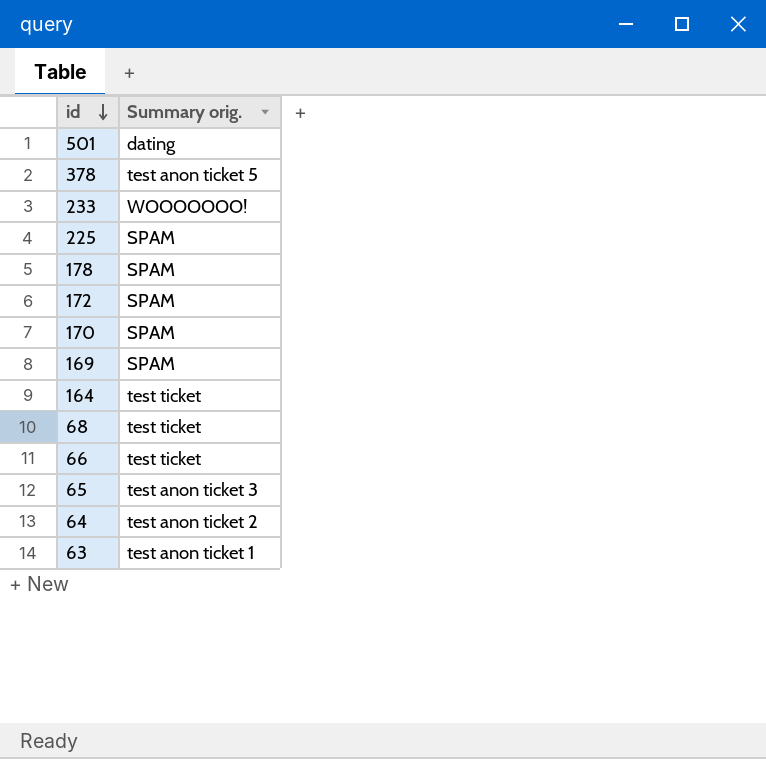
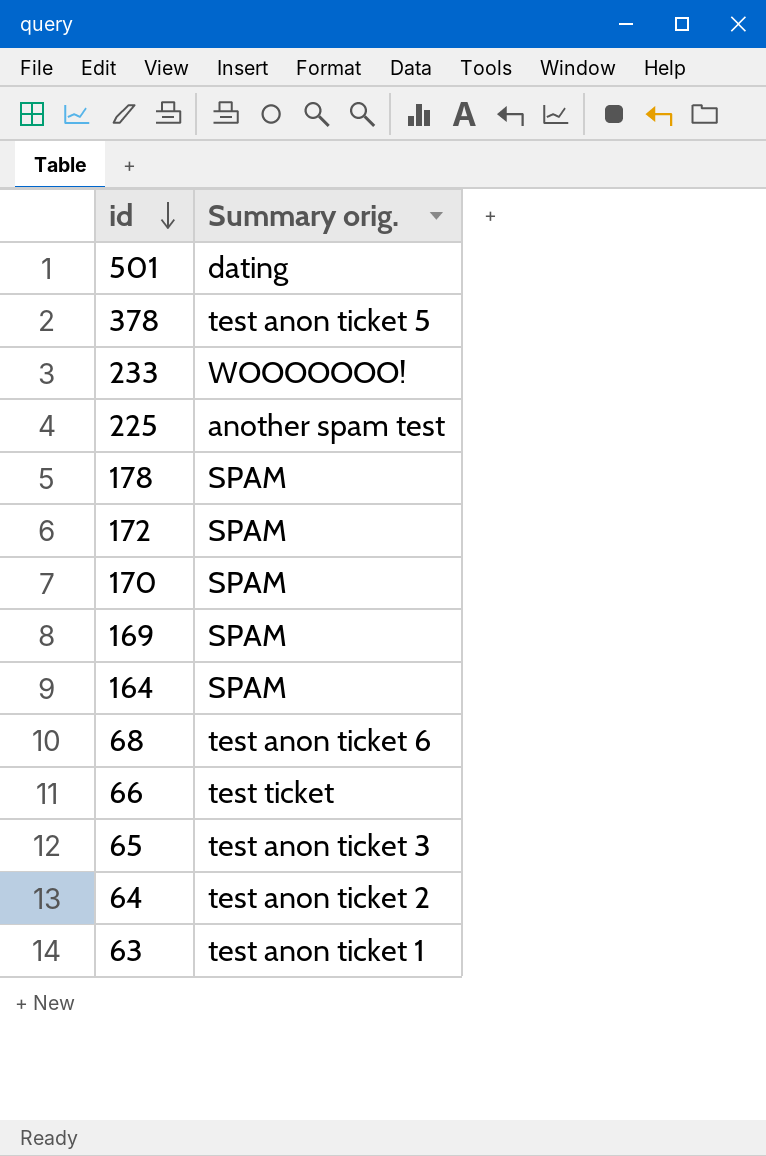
225 | Summary orig.: SPAM -> another spam test
164 | Summary orig.: test ticket -> SPAM
68 | Summary orig.: test ticket -> test anon ticket 6

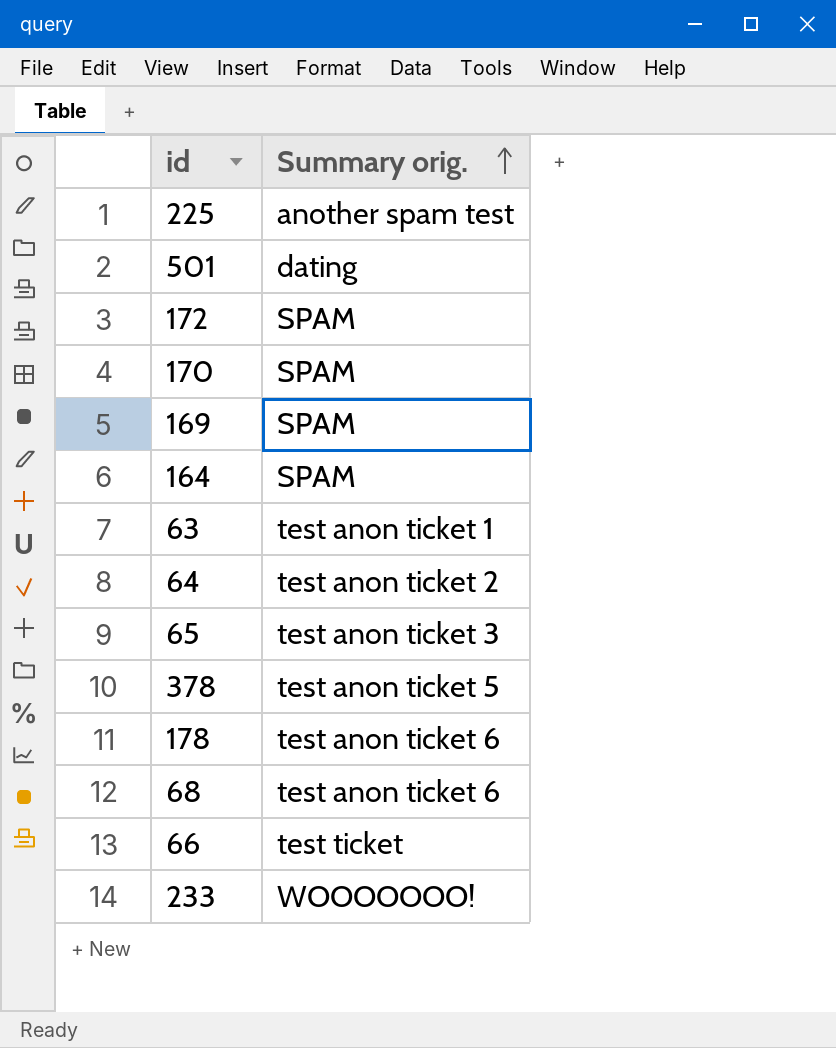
row order: id descending -> Summary orig. ascending
178 | Summary orig.: SPAM -> test anon ticket 6

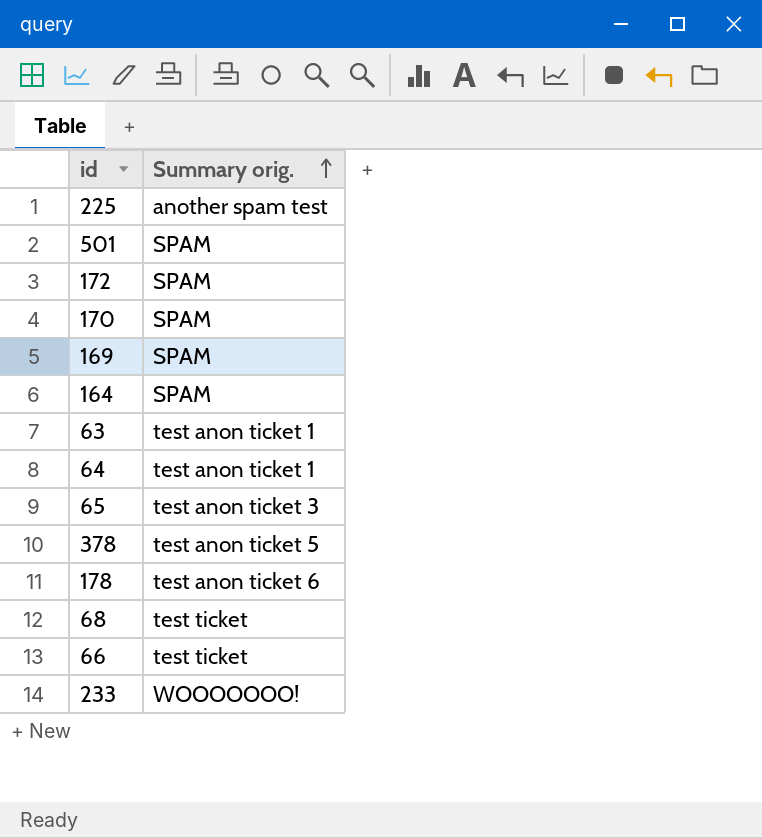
501 | Summary orig.: dating -> SPAM
64 | Summary orig.: test anon ticket 2 -> test anon ticket 1
68 | Summary orig.: test anon ticket 6 -> test ticket

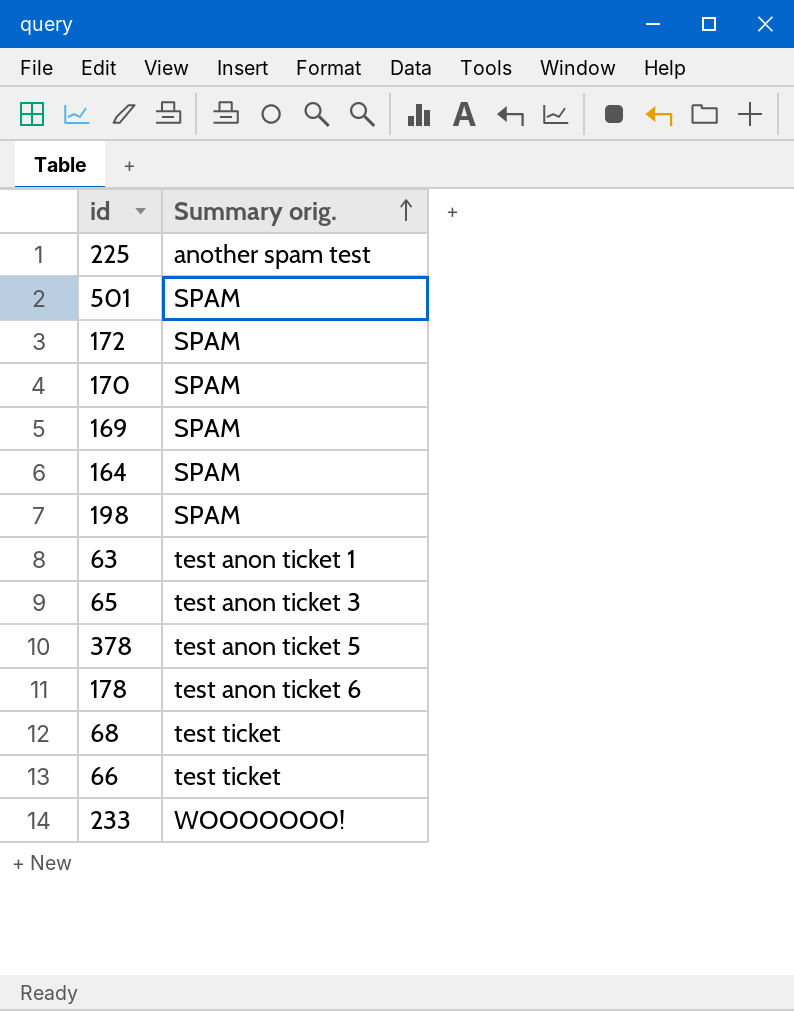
row 64: test anon ticket 1 -> none
row 198: none -> SPAM

